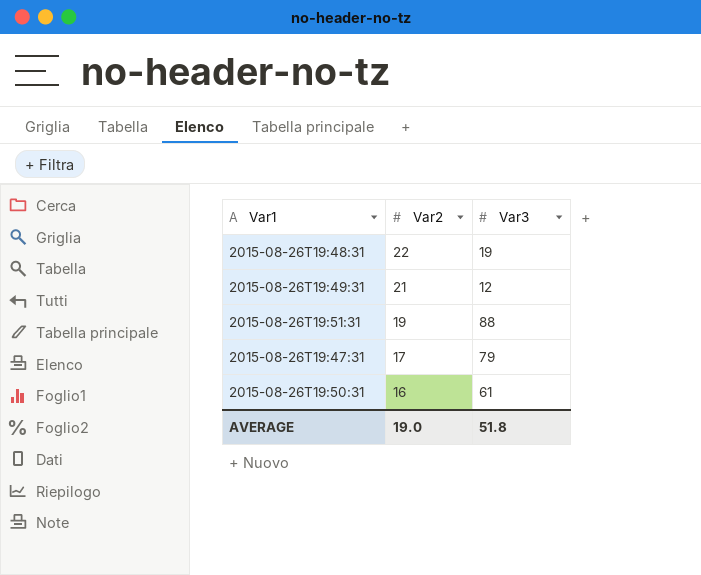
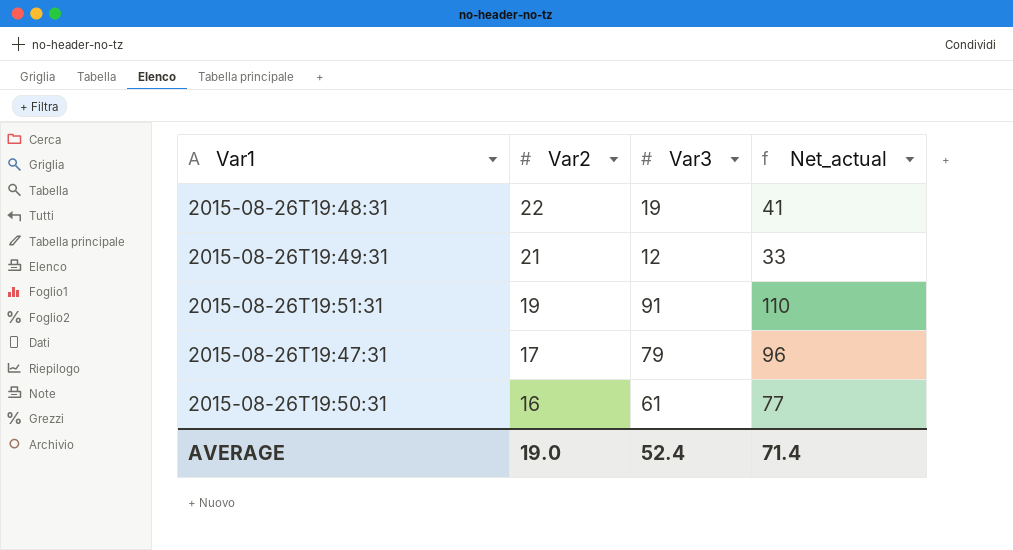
column Net_actual | formula: none -> [Var2] + [Var3]
2015-08-26T19:51:31 | Var3: 88 -> 91
AVERAGE | Var3: 51.8 -> 52.4

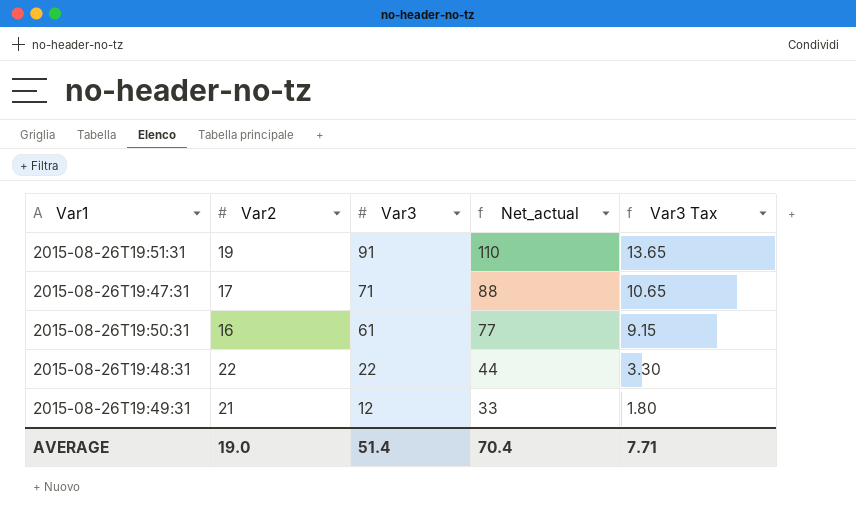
row order: Var2 descending -> Var3 descending
column Var3 Tax | formula: none -> [Var3] * 0.15
2015-08-26T19:47:31 | Var3: 79 -> 71
2015-08-26T19:47:31 | Net_actual: 96 -> 88
2015-08-26T19:48:31 | Var3: 19 -> 22
2015-08-26T19:48:31 | Net_actual: 41 -> 44
AVERAGE | Var3: 52.4 -> 51.4
AVERAGE | Net_actual: 71.4 -> 70.4

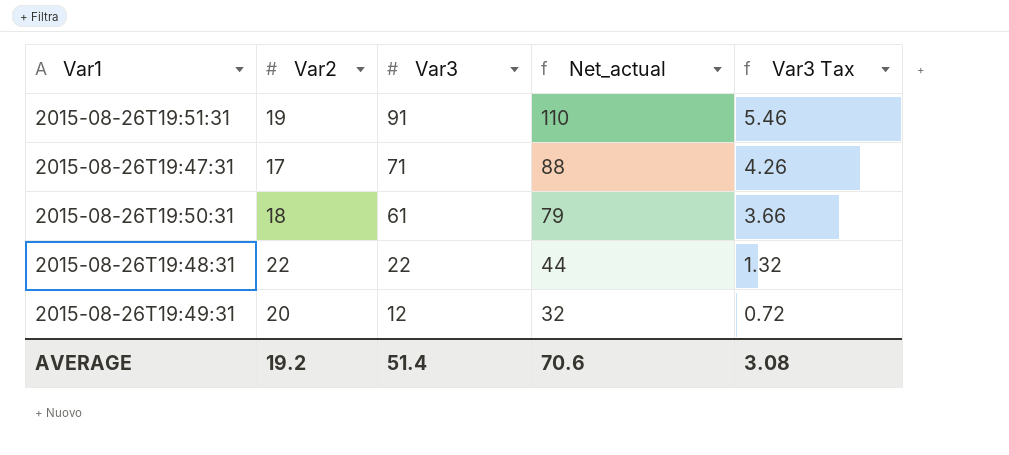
column Var3 Tax | formula: [Var3] * 0.15 -> [Var3] * 0.06
2015-08-26T19:50:31 | Var2: 16 -> 18
2015-08-26T19:50:31 | Net_actual: 77 -> 79
2015-08-26T19:49:31 | Var2: 21 -> 20
2015-08-26T19:49:31 | Net_actual: 33 -> 32
AVERAGE | Var2: 19.0 -> 19.2
AVERAGE | Net_actual: 70.4 -> 70.6
AVERAGE | Var3 Tax: 7.71 -> 3.08

